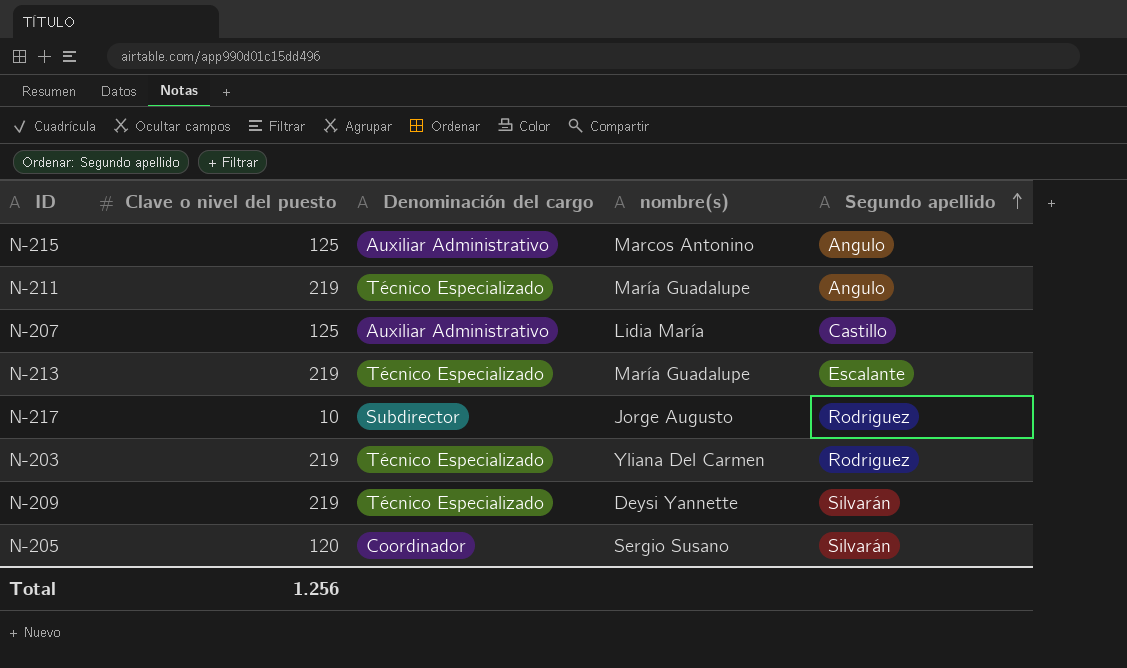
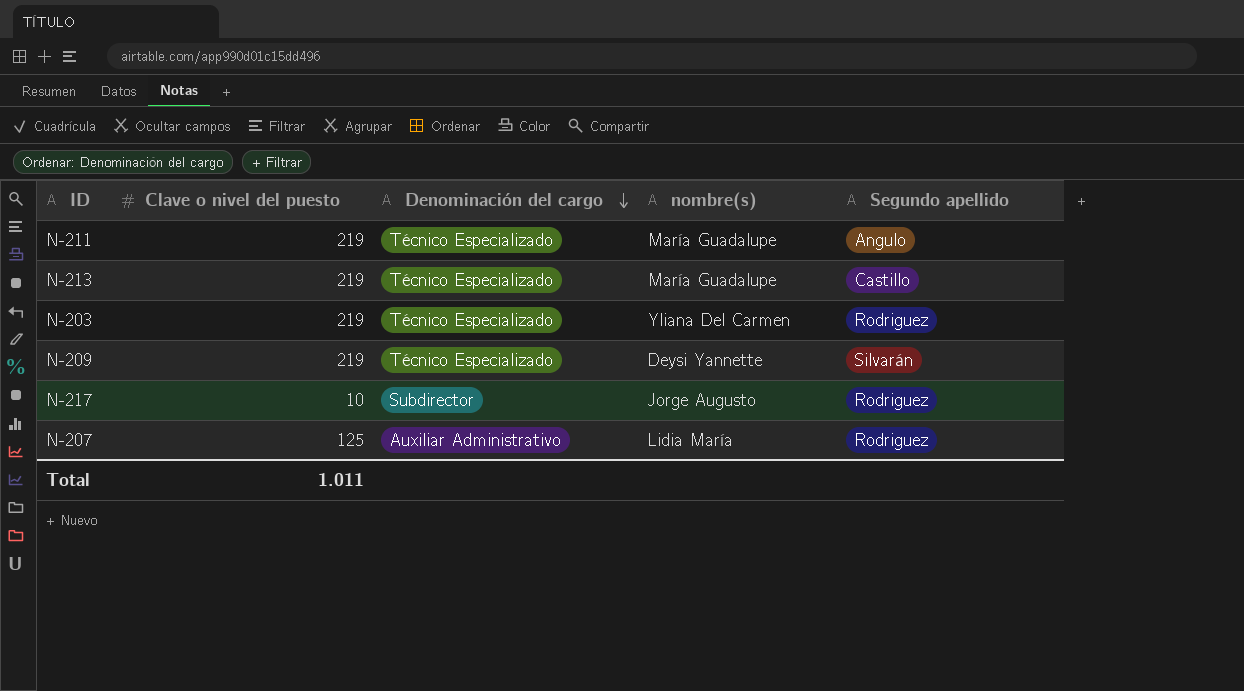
row order: Segundo apellido ascending -> Denominación del cargo descending
row N-215: 125 | Auxiliar Administrativo | Marcos Antonino | Angulo -> none
row N-205: 120 | Coordinador | Sergio Susano | Silvarán -> none
N-213 | Segundo apellido: Escalante -> Castillo
N-207 | Segundo apellido: Castillo -> Rodriguez
Total | Clave o nivel del puesto: 1.256 -> 1.011

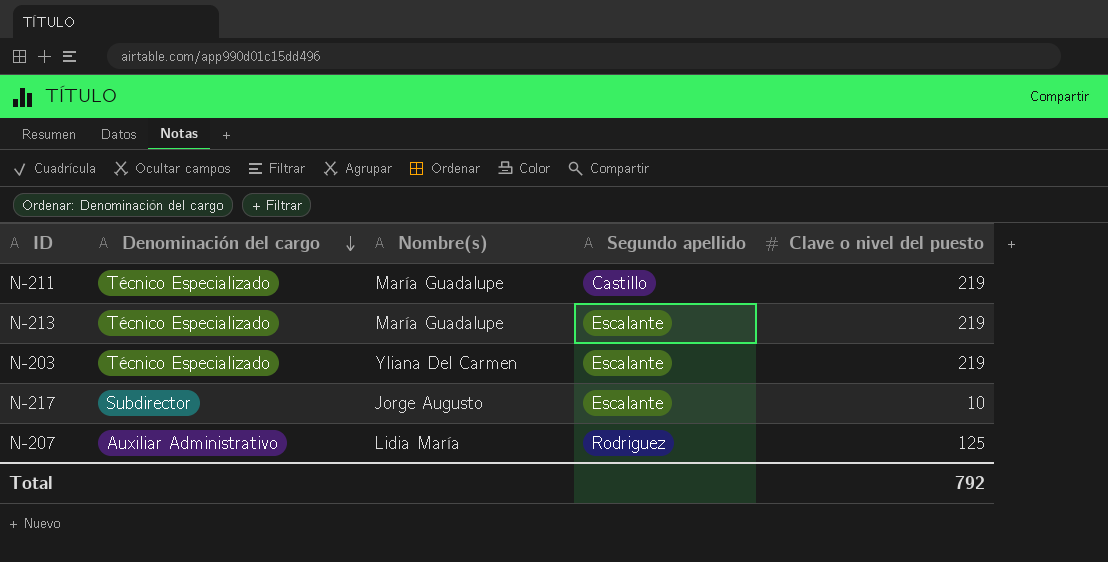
column name: nombre(s) -> Nombre(s)
column Clave o nivel del puesto | position: 2 -> 5
row N-209: 219 | Técnico Especializado | Deysi Yannette | Silvarán -> none
N-211 | Segundo apellido: Angulo -> Castillo
N-213 | Segundo apellido: Castillo -> Escalante
N-203 | Segundo apellido: Rodriguez -> Escalante
N-217 | Segundo apellido: Rodriguez -> Escalante
Total | Clave o nivel del puesto: 1.011 -> 792

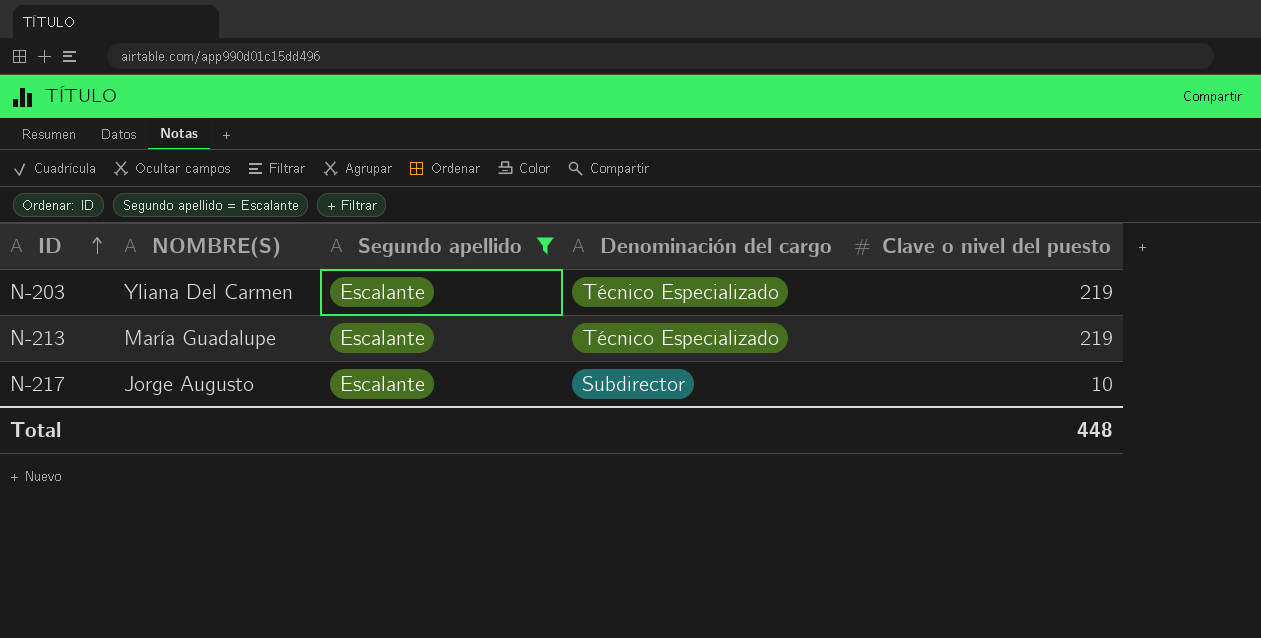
filter: none -> Segundo apellido = Escalante
row order: Denominación del cargo descending -> ID ascending
column name: Nombre(s) -> NOMBRE(S)
column Denominación del cargo | position: 2 -> 4
Total | Clave o nivel del puesto: 792 -> 448

